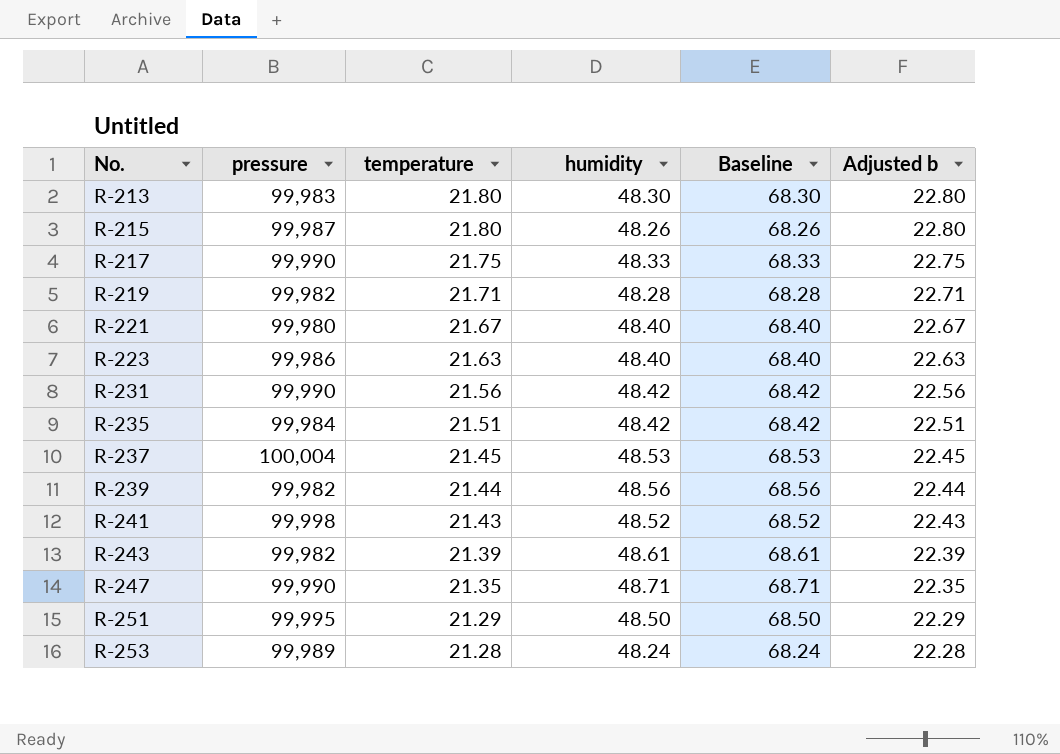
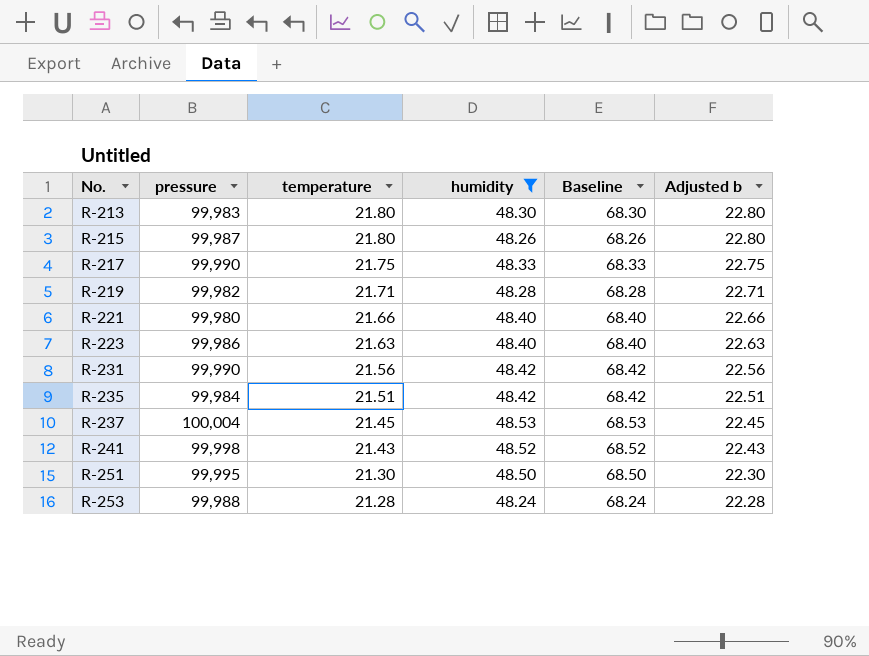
filter: none -> humidity <= 48.53
R-221 | temperature: 21.67 -> 21.66
R-221 | Adjusted b: 22.67 -> 22.66
R-251 | temperature: 21.29 -> 21.30
R-251 | Adjusted b: 22.29 -> 22.30
R-253 | pressure: 99,989 -> 99,988

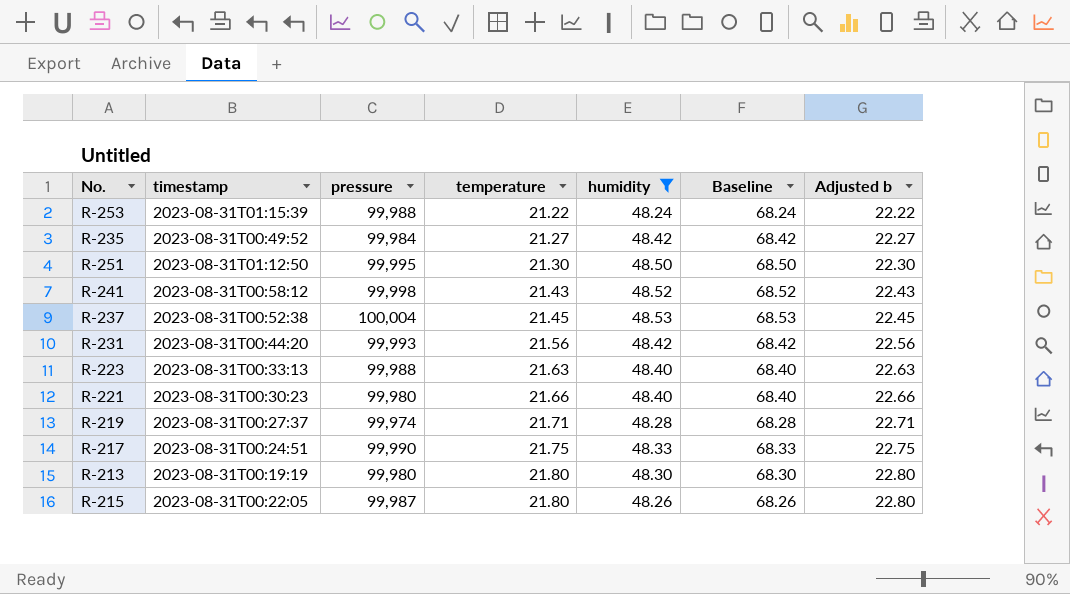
row order: No. ascending -> temperature ascending
column timestamp | position: none -> 2
R-253 | temperature: 21.28 -> 21.22
R-253 | Adjusted b: 22.28 -> 22.22
R-235 | temperature: 21.51 -> 21.27
R-235 | Adjusted b: 22.51 -> 22.27
R-231 | pressure: 99,990 -> 99,993
R-223 | pressure: 99,986 -> 99,988
R-219 | pressure: 99,982 -> 99,974
R-213 | pressure: 99,983 -> 99,980

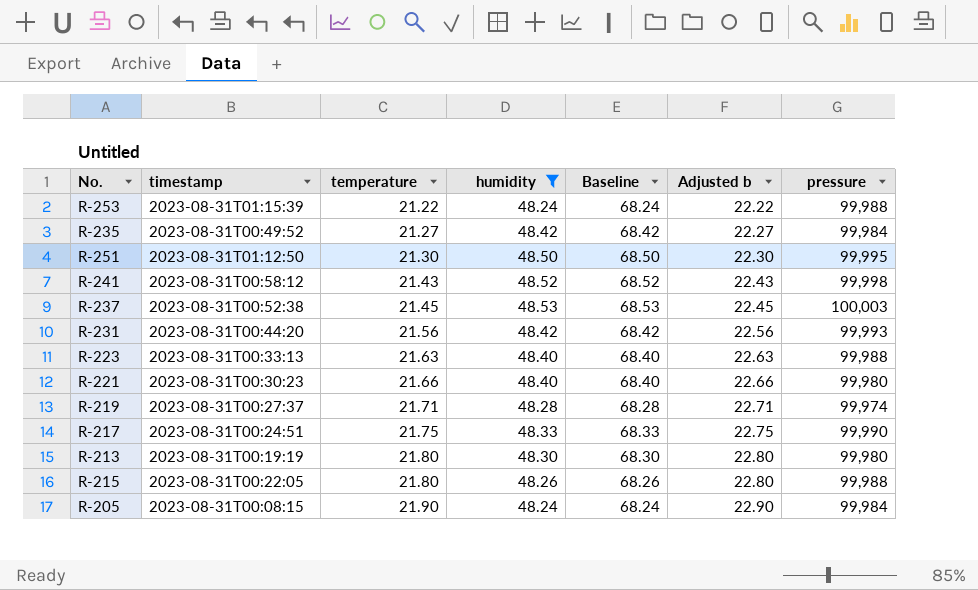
column pressure | position: 3 -> 7
R-237 | pressure: 100,004 -> 100,003
R-215 | pressure: 99,987 -> 99,988
row R-205: none -> 2023-08-31T00:08:15 | 21.90 | 48.24 | 68.24 | 22.90 | 99,984

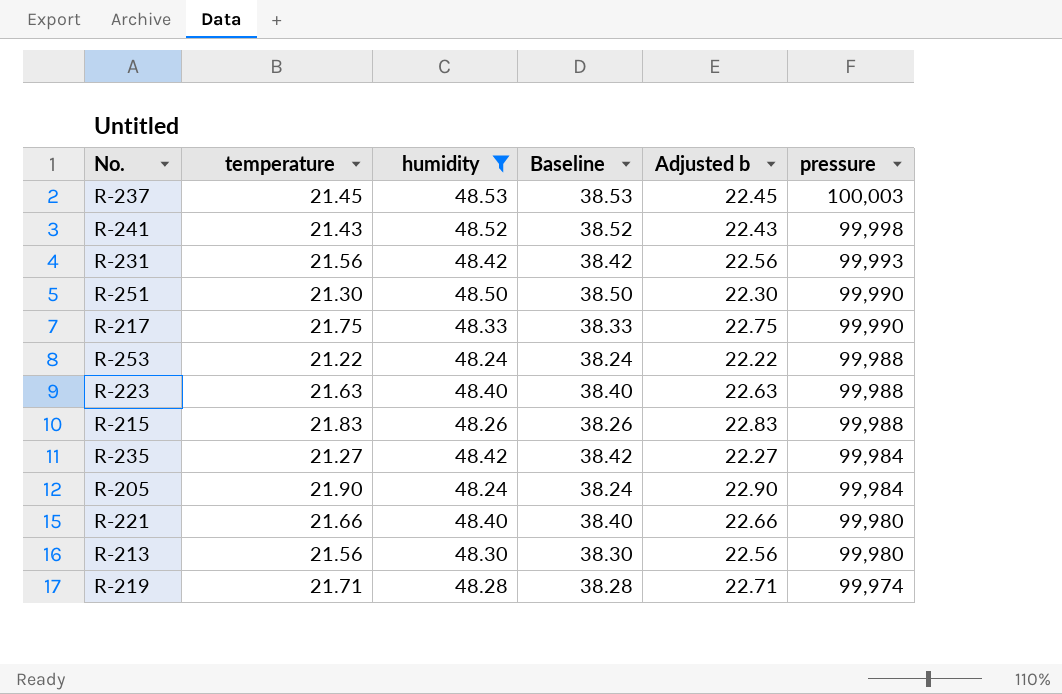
row order: temperature ascending -> pressure descending
column timestamp | position: 2 -> none
column Baseline | formula: [humidity] + 20 -> [humidity] - 10
R-251 | pressure: 99,995 -> 99,990
R-215 | temperature: 21.80 -> 21.83
R-215 | Adjusted b: 22.80 -> 22.83
R-213 | temperature: 21.80 -> 21.56
R-213 | Adjusted b: 22.80 -> 22.56

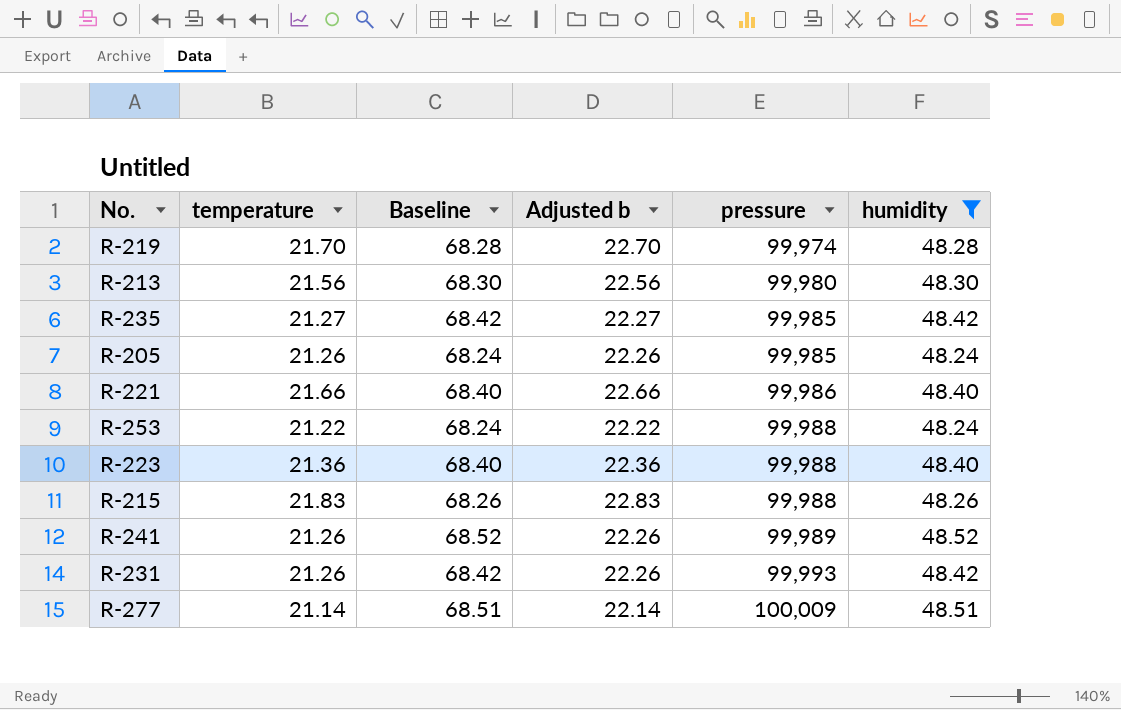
row order: pressure descending -> pressure ascending
column Baseline | formula: [humidity] - 10 -> [humidity] + 20
column humidity | position: 3 -> 6
row R-237: 21.45 | 48.53 | 38.53 | 22.45 | 100,003 -> none
row R-251: 21.30 | 48.50 | 38.50 | 22.30 | 99,990 -> none
row R-217: 21.75 | 48.33 | 38.33 | 22.75 | 99,990 -> none
R-219 | temperature: 21.71 -> 21.70
R-219 | Adjusted b: 22.71 -> 22.70
R-235 | pressure: 99,984 -> 99,985
R-205 | temperature: 21.90 -> 21.26
R-205 | Adjusted b: 22.90 -> 22.26
R-205 | pressure: 99,984 -> 99,985
R-221 | pressure: 99,980 -> 99,986
R-223 | temperature: 21.63 -> 21.36
R-223 | Adjusted b: 22.63 -> 22.36
R-241 | temperature: 21.43 -> 21.26
R-241 | Adjusted b: 22.43 -> 22.26
R-241 | pressure: 99,998 -> 99,989
R-231 | temperature: 21.56 -> 21.26
R-231 | Adjusted b: 22.56 -> 22.26
row R-277: none -> 21.14 | 68.51 | 22.14 | 100,009 | 48.51

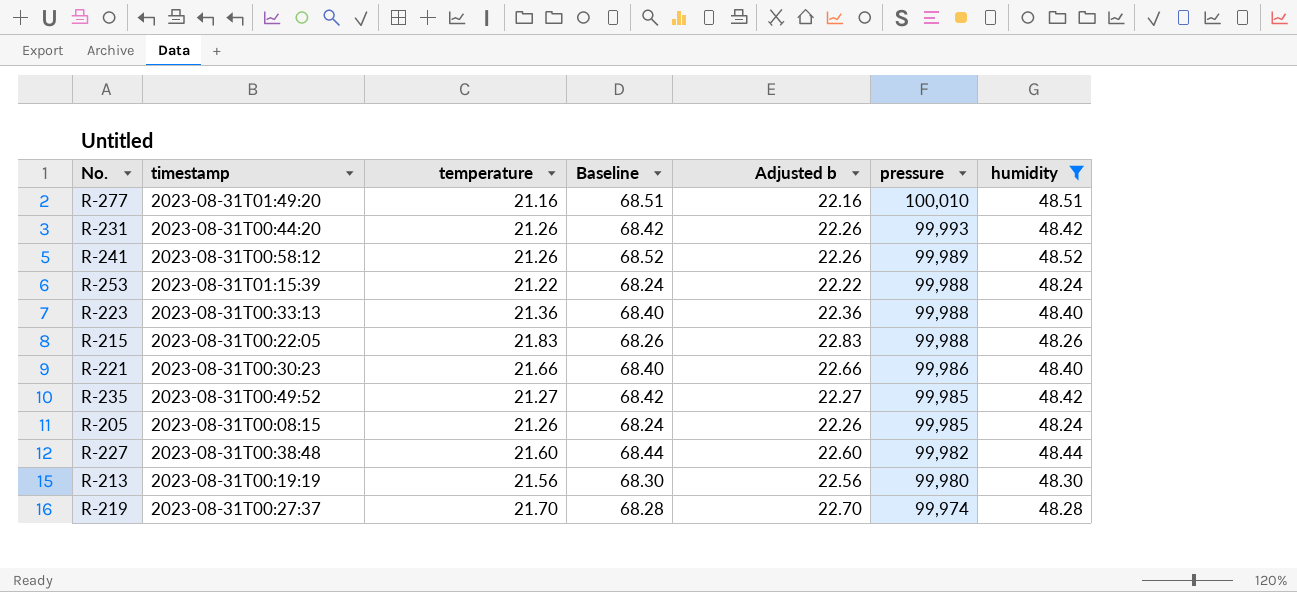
row order: pressure ascending -> pressure descending
column timestamp | position: none -> 2
R-277 | temperature: 21.14 -> 21.16
R-277 | Adjusted b: 22.14 -> 22.16
R-277 | pressure: 100,009 -> 100,010
row R-227: none -> 2023-08-31T00:38:48 | 21.60 | 68.44 | 22.60 | 99,982 | 48.44

